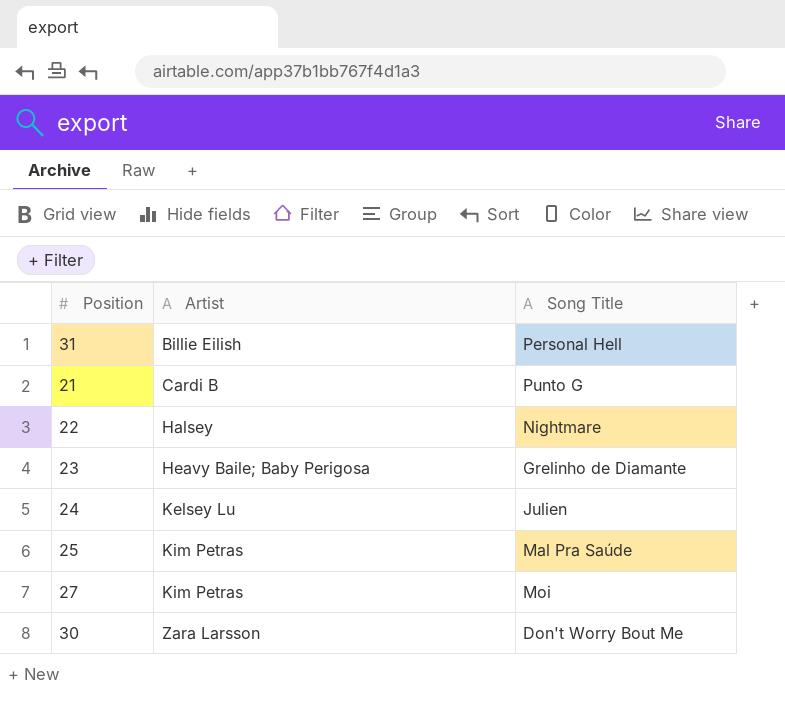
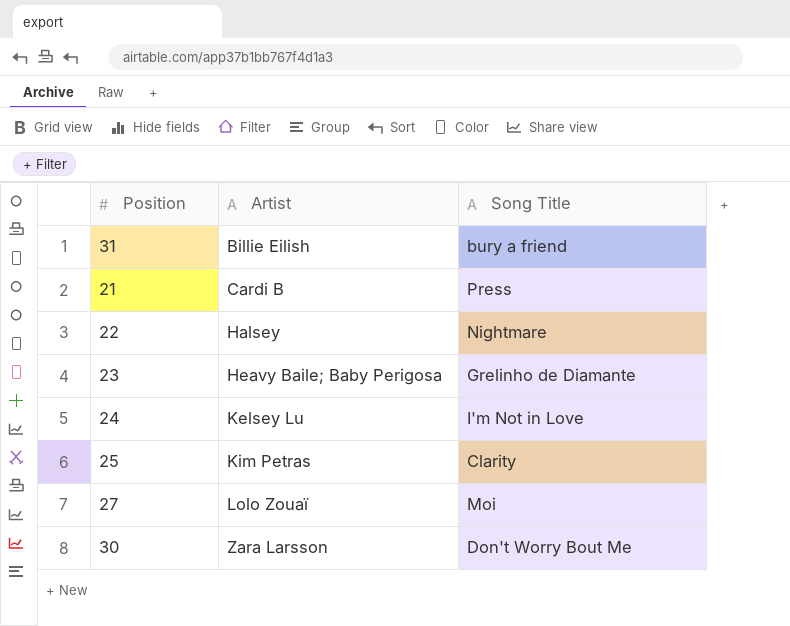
31 | Song Title: Personal Hell -> bury a friend
21 | Song Title: Punto G -> Press
24 | Song Title: Julien -> I'm Not in Love
25 | Song Title: Mal Pra Saúde -> Clarity
27 | Artist: Kim Petras -> Lolo Zouaï

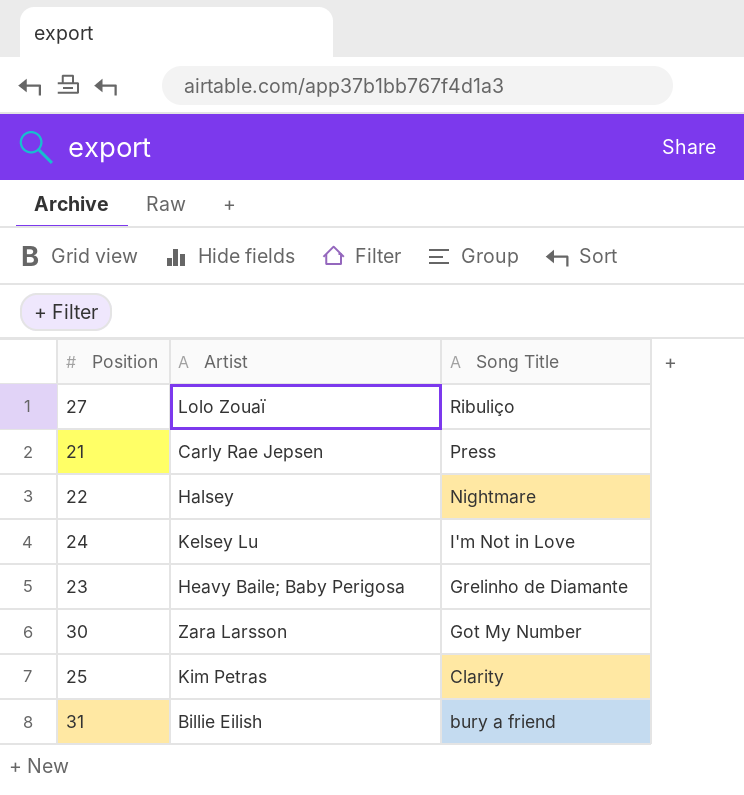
row order: Artist ascending -> Song Title descending
27 | Song Title: Moi -> Ribuliço
21 | Artist: Cardi B -> Carly Rae Jepsen
30 | Song Title: Don't Worry Bout Me -> Got My Number

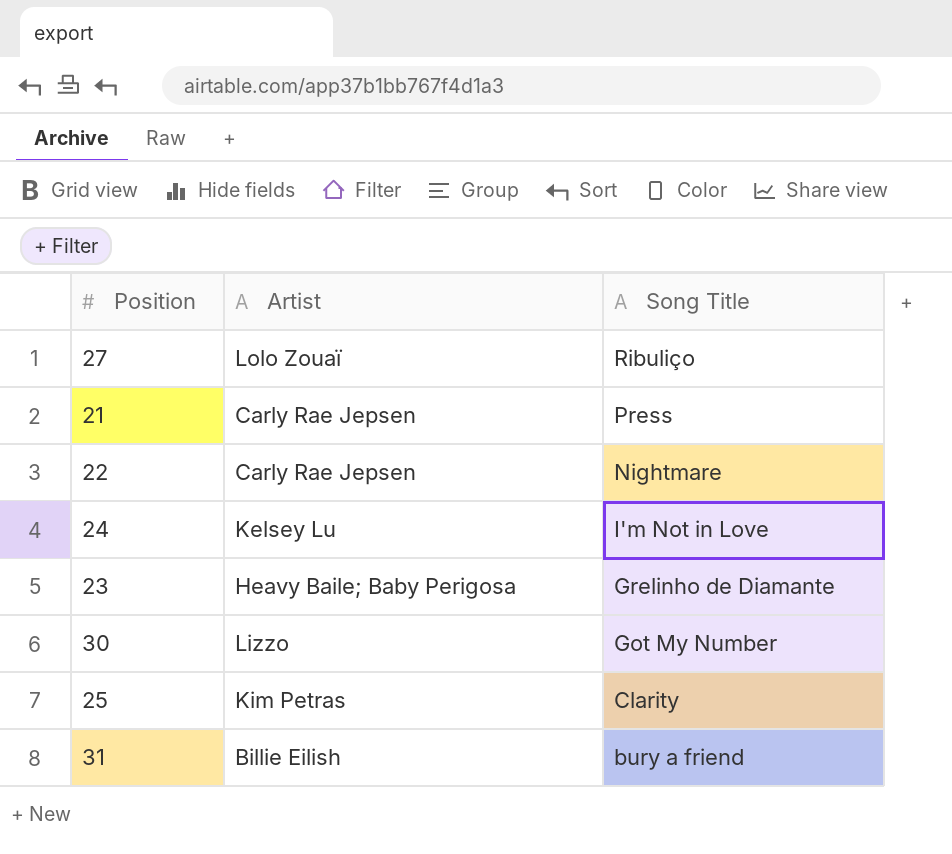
22 | Artist: Halsey -> Carly Rae Jepsen
30 | Artist: Zara Larsson -> Lizzo

